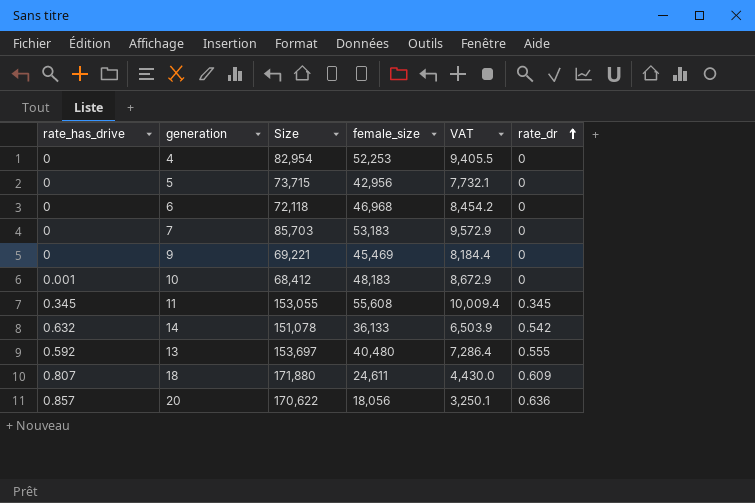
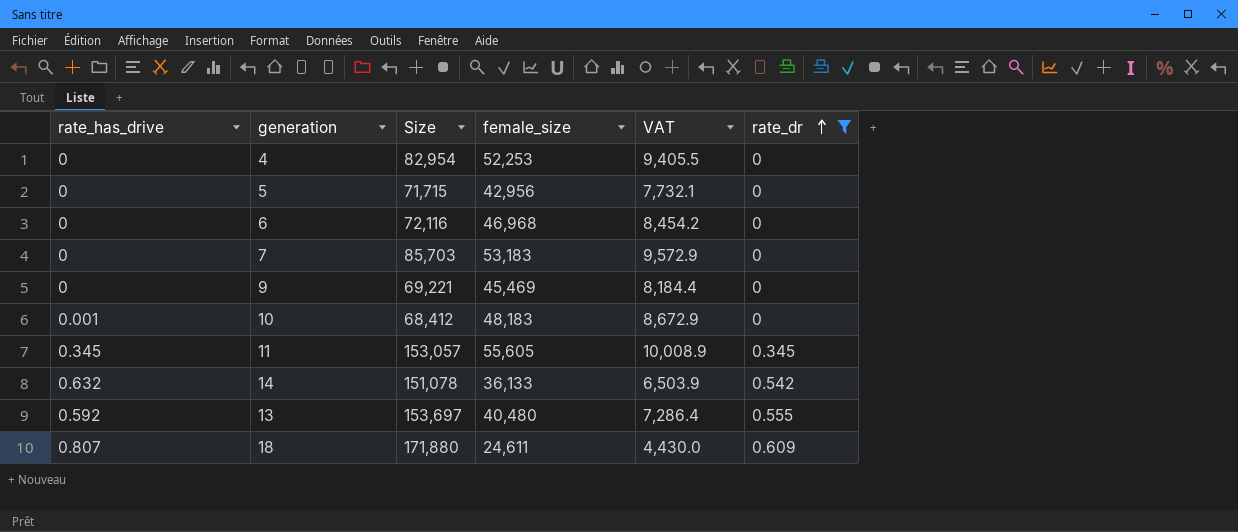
filter: none -> rate_dr != 0.636
5 | Size: 73,715 -> 71,715
6 | Size: 72,118 -> 72,116
11 | Size: 153,055 -> 153,057
11 | female_size: 55,608 -> 55,605
11 | VAT: 10,009.4 -> 10,008.9

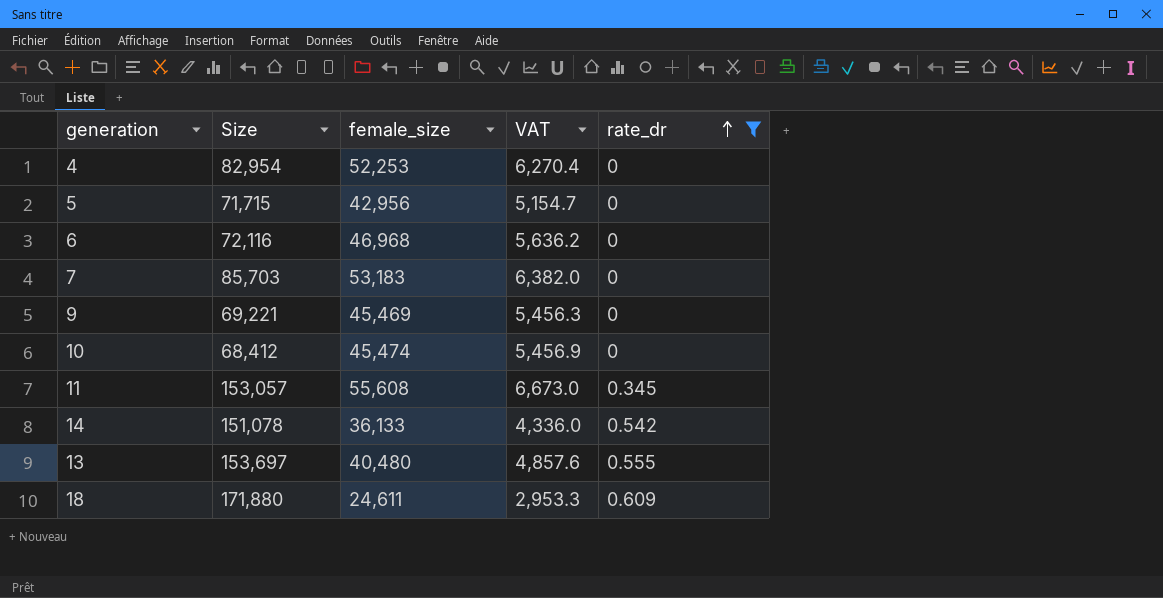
column rate_has_drive | position: 1 -> none
column VAT | formula: [female_size] * 0.18 -> [female_size] * 0.12
10 | female_size: 48,183 -> 45,474
11 | female_size: 55,605 -> 55,608

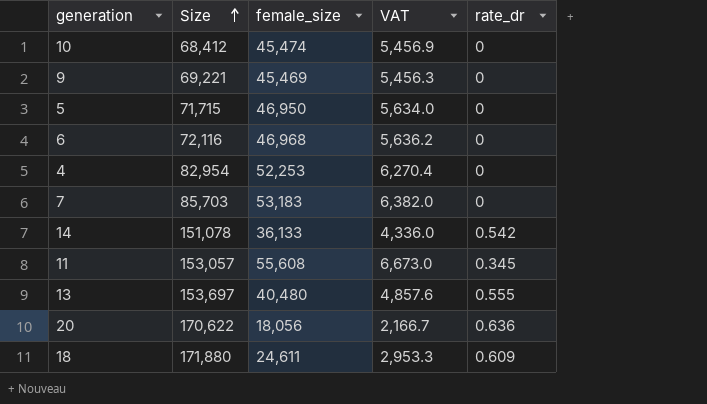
filter: rate_dr != 0.636 -> none
row order: rate_dr ascending -> Size ascending
5 | female_size: 42,956 -> 46,950
5 | VAT: 5,154.7 -> 5,634.0

